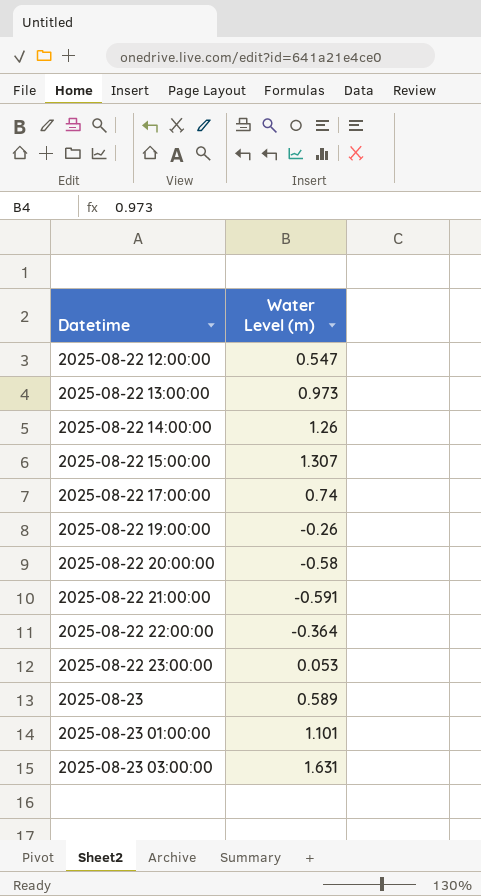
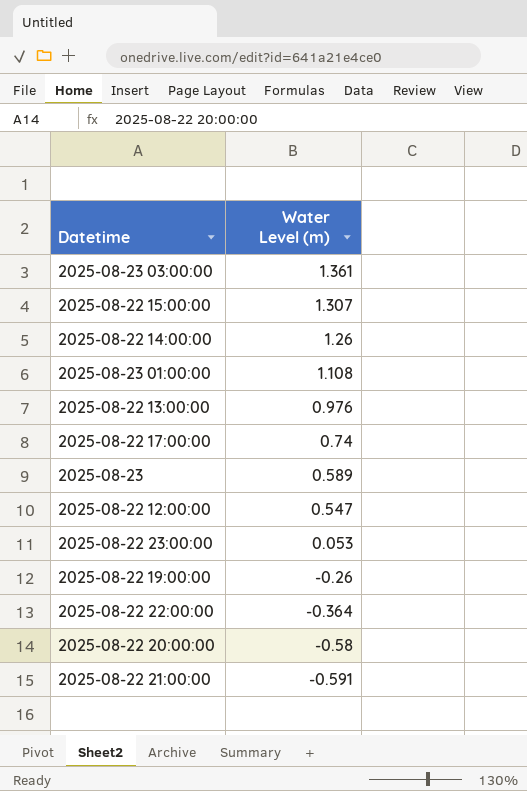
row order: Datetime ascending -> Water Level (m) descending
2025-08-23 03:00:00 | Water Level (m): 1.631 -> 1.361
2025-08-23 01:00:00 | Water Level (m): 1.101 -> 1.108
2025-08-22 13:00:00 | Water Level (m): 0.973 -> 0.976

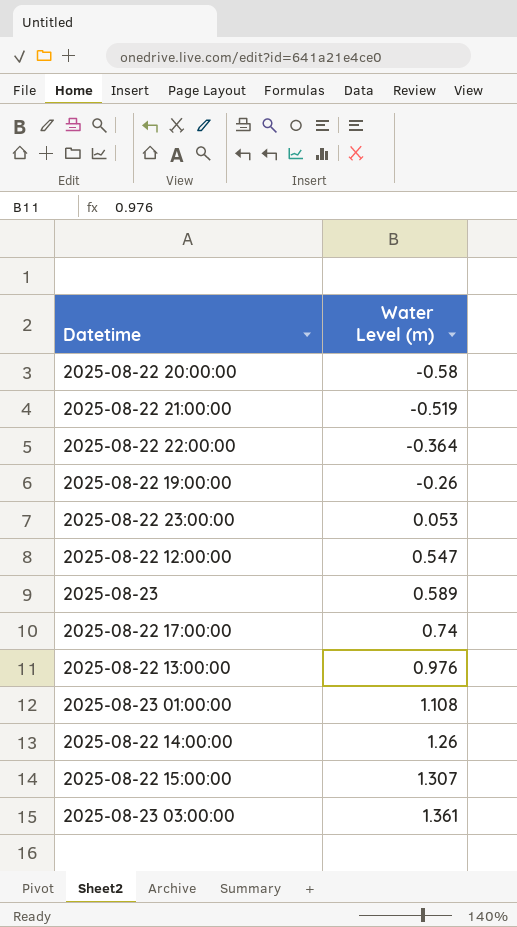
row order: Water Level (m) descending -> Water Level (m) ascending
2025-08-22 21:00:00 | Water Level (m): -0.591 -> -0.519

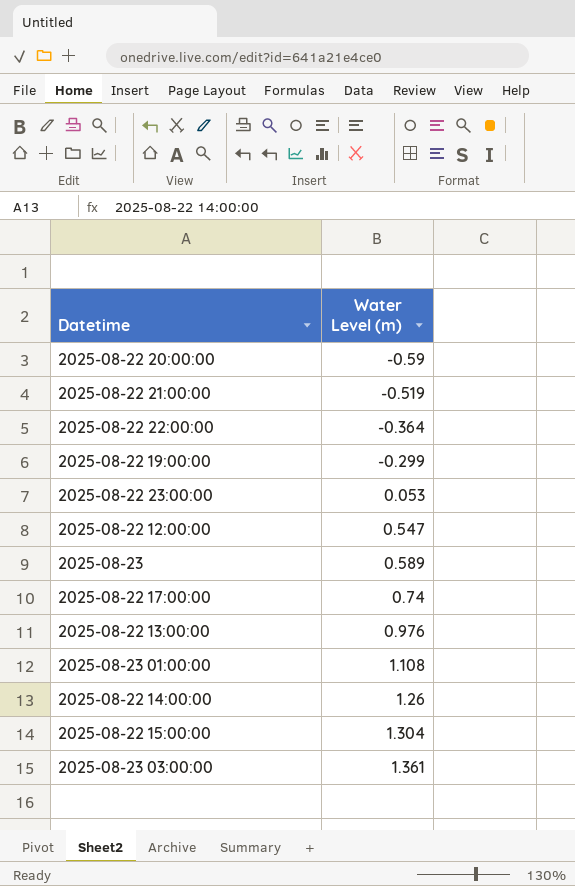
2025-08-22 20:00:00 | Water Level (m): -0.58 -> -0.59
2025-08-22 19:00:00 | Water Level (m): -0.26 -> -0.299
2025-08-22 15:00:00 | Water Level (m): 1.307 -> 1.304

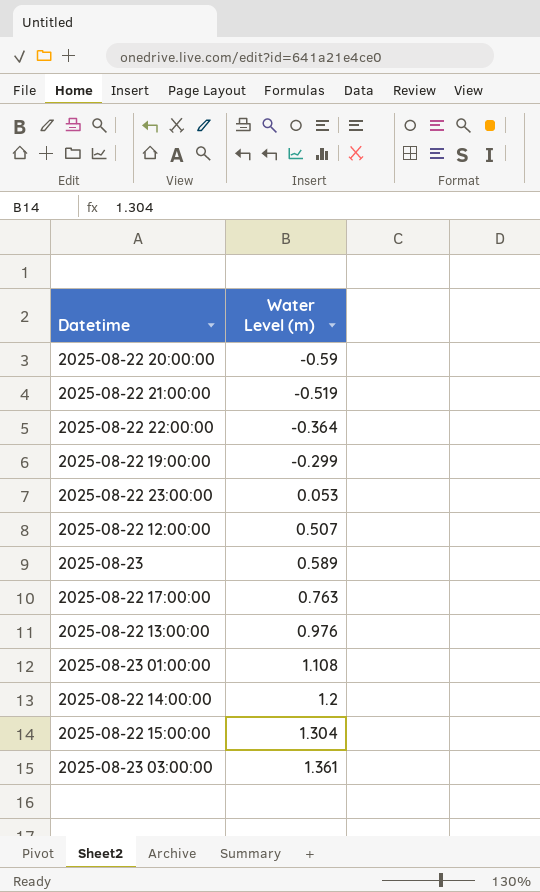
2025-08-22 12:00:00 | Water Level (m): 0.547 -> 0.507
2025-08-22 17:00:00 | Water Level (m): 0.74 -> 0.763
2025-08-22 14:00:00 | Water Level (m): 1.26 -> 1.2

